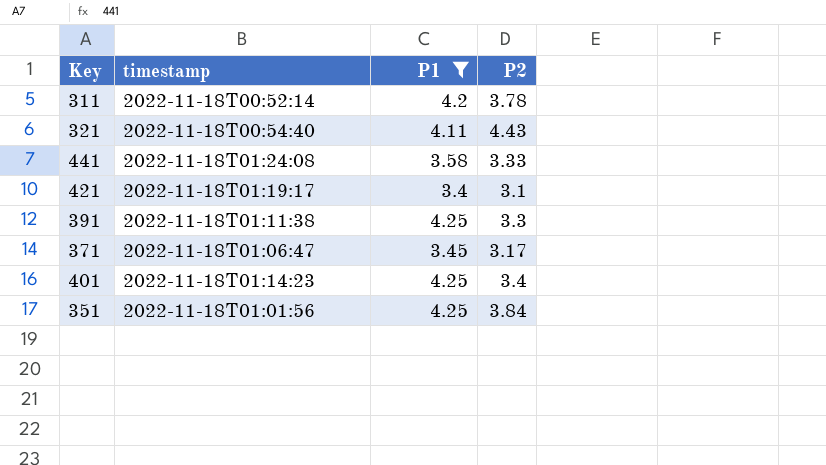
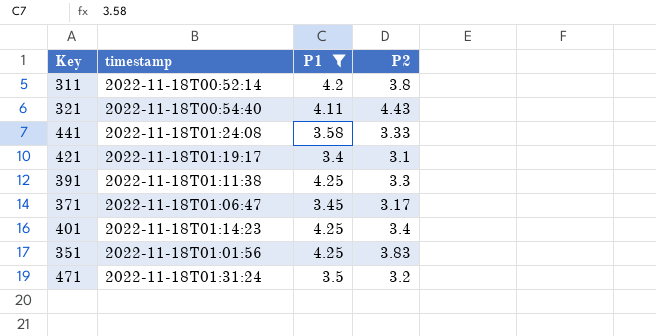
311 | P2: 3.78 -> 3.8
351 | P2: 3.84 -> 3.83
row 471: none -> 2022-11-18T01:31:24 | 3.5 | 3.2

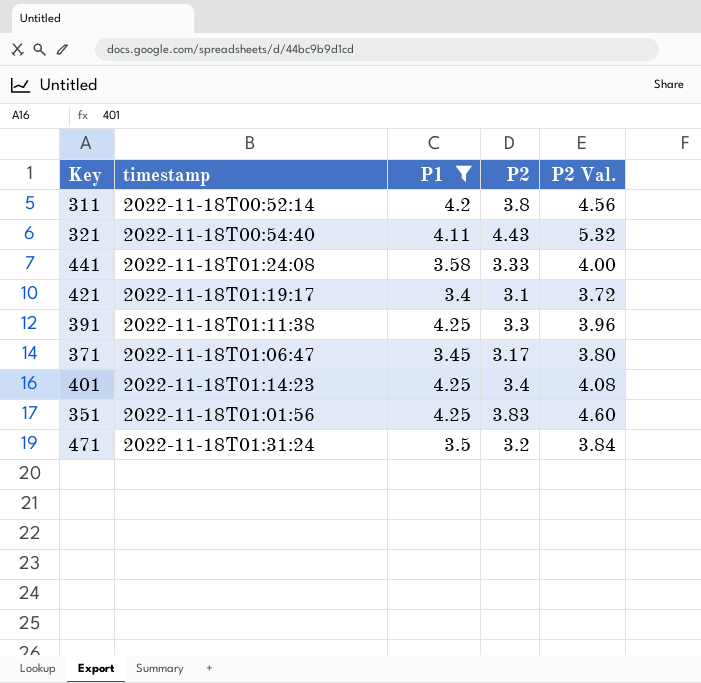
column P2 Val. | formula: none -> [P2] * 1.2

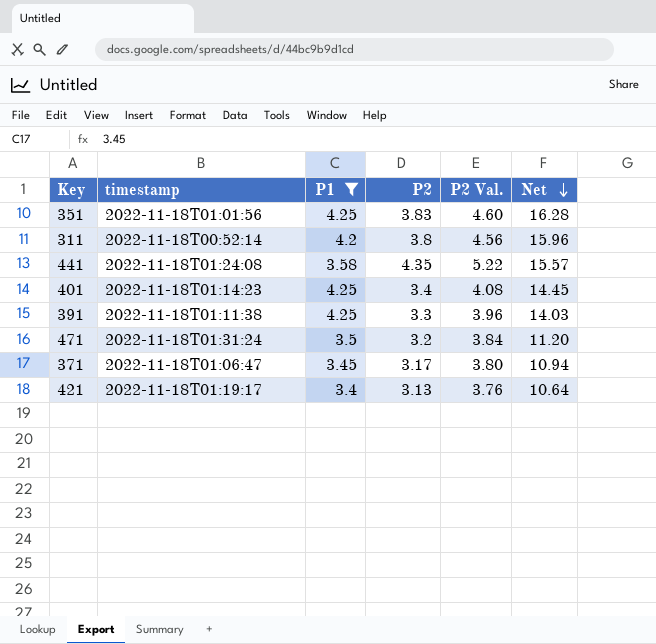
row order: none -> Net descending
column Net | formula: none -> [P1] * [P2]
row 321: 2022-11-18T00:54:40 | 4.11 | 4.43 | 5.32 -> none
441 | P2: 3.33 -> 4.35
441 | P2 Val.: 4.00 -> 5.22
421 | P2: 3.1 -> 3.13
421 | P2 Val.: 3.72 -> 3.76

